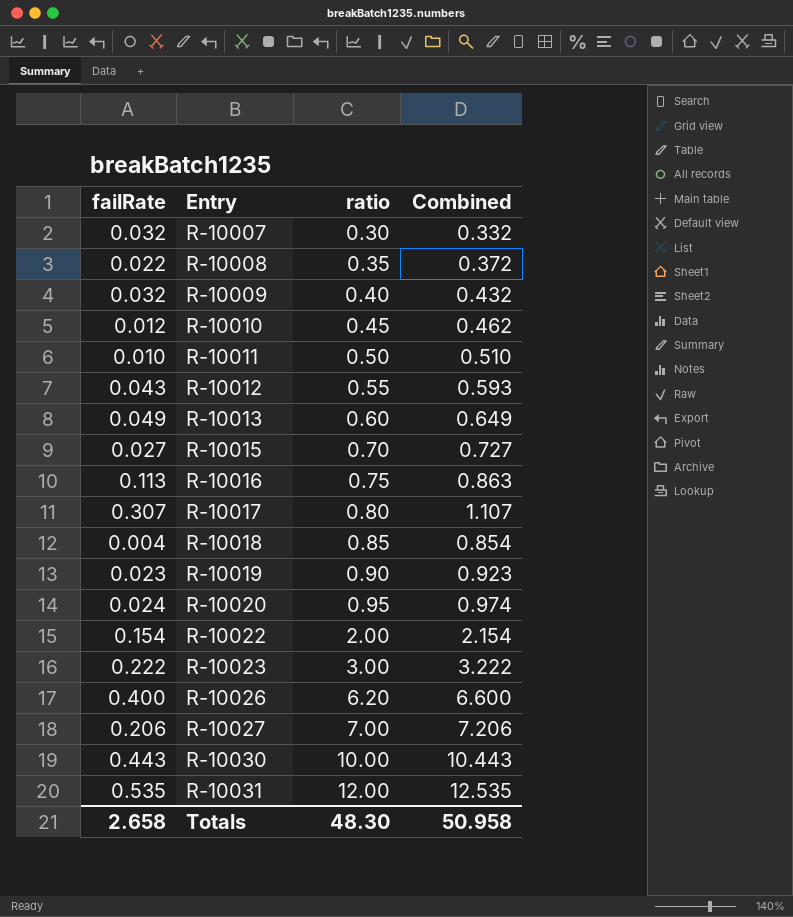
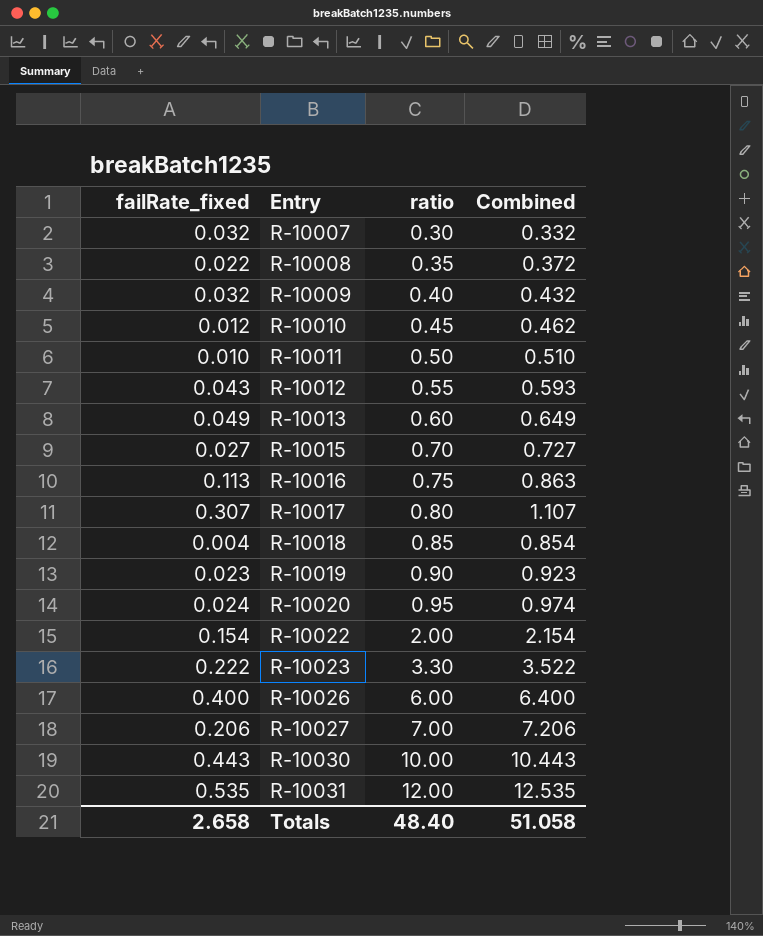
column name: failRate -> failRate_fixed
R-10023 | ratio: 3.00 -> 3.30
R-10023 | Combined: 3.222 -> 3.522
R-10026 | ratio: 6.20 -> 6.00
R-10026 | Combined: 6.600 -> 6.400
Totals | ratio: 48.30 -> 48.40
Totals | Combined: 50.958 -> 51.058

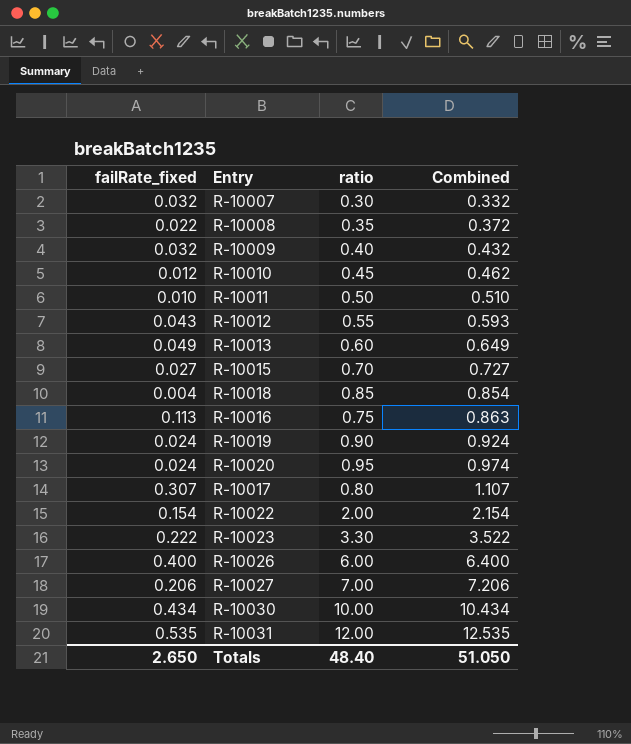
row order: Entry ascending -> Combined ascending
R-10019 | failRate_fixed: 0.023 -> 0.024
R-10019 | Combined: 0.923 -> 0.924
R-10030 | failRate_fixed: 0.443 -> 0.434
R-10030 | Combined: 10.443 -> 10.434
Totals | failRate_fixed: 2.658 -> 2.650
Totals | Combined: 51.058 -> 51.050

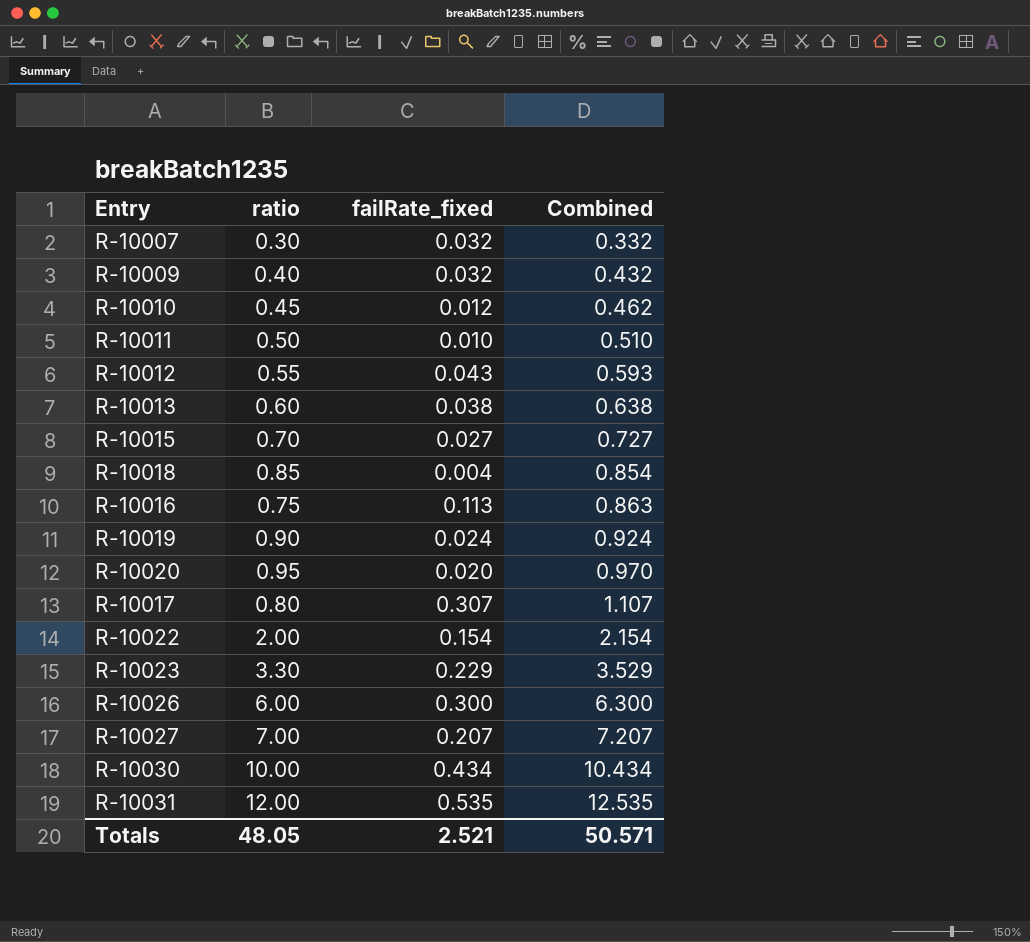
column failRate_fixed | position: 1 -> 3
row R-10008: 0.022 | 0.35 | 0.372 -> none
R-10013 | failRate_fixed: 0.049 -> 0.038
R-10013 | Combined: 0.649 -> 0.638
R-10020 | failRate_fixed: 0.024 -> 0.020
R-10020 | Combined: 0.974 -> 0.970
R-10023 | failRate_fixed: 0.222 -> 0.229
R-10023 | Combined: 3.522 -> 3.529
R-10026 | failRate_fixed: 0.400 -> 0.300
R-10026 | Combined: 6.400 -> 6.300
R-10027 | failRate_fixed: 0.206 -> 0.207
R-10027 | Combined: 7.206 -> 7.207
Totals | ratio: 48.40 -> 48.05
Totals | failRate_fixed: 2.650 -> 2.521
Totals | Combined: 51.050 -> 50.571

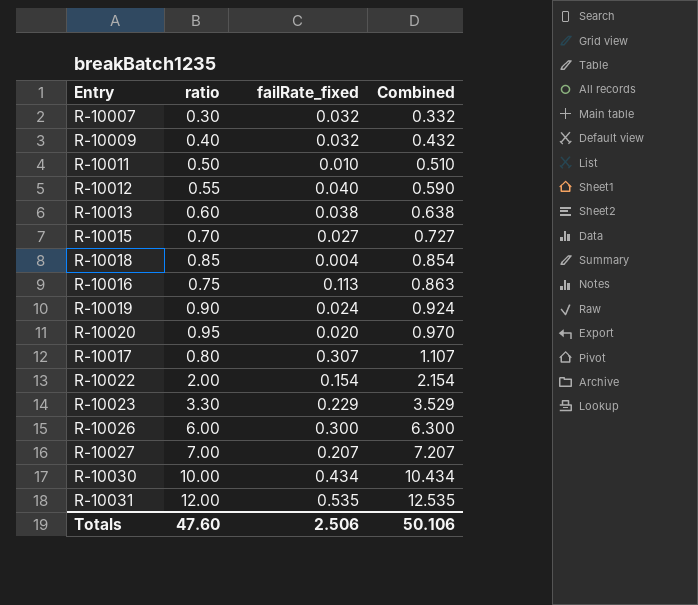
row R-10010: 0.45 | 0.012 | 0.462 -> none
R-10012 | failRate_fixed: 0.043 -> 0.040
R-10012 | Combined: 0.593 -> 0.590
Totals | ratio: 48.05 -> 47.60
Totals | failRate_fixed: 2.521 -> 2.506
Totals | Combined: 50.571 -> 50.106

